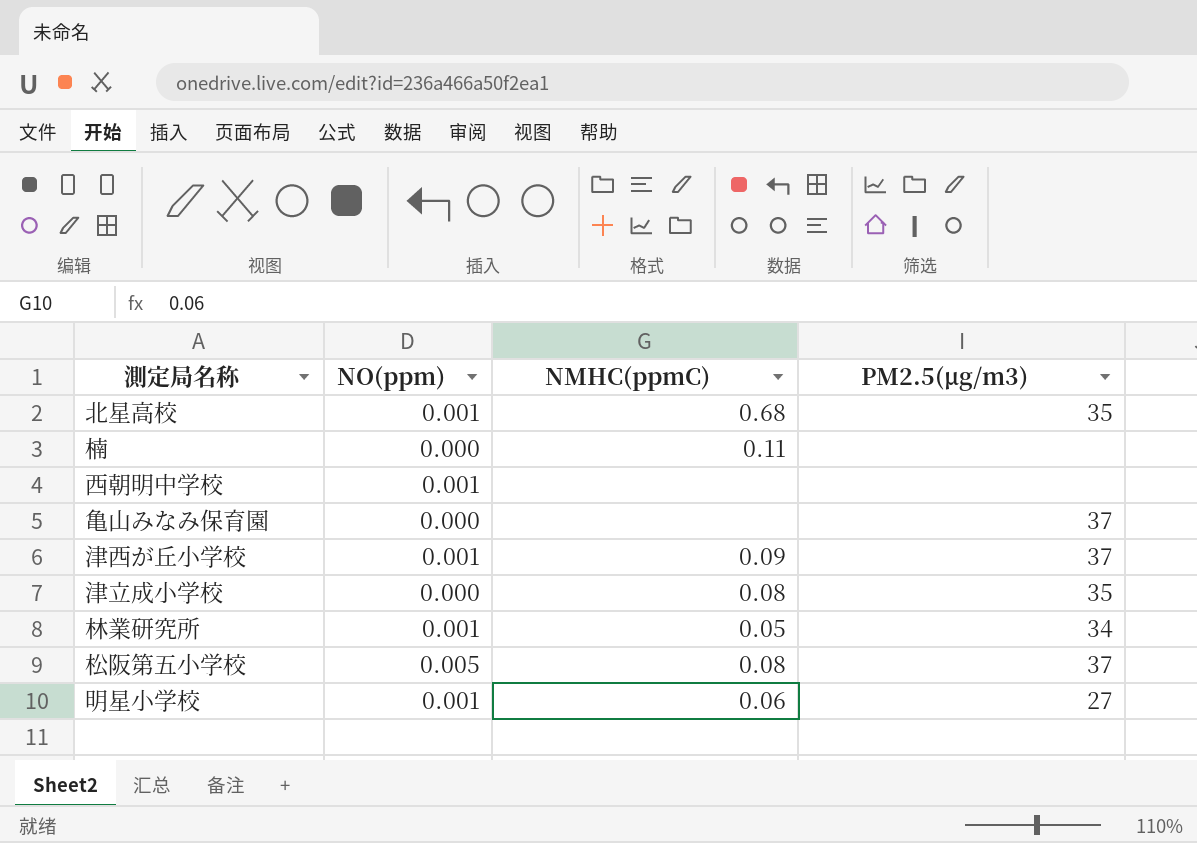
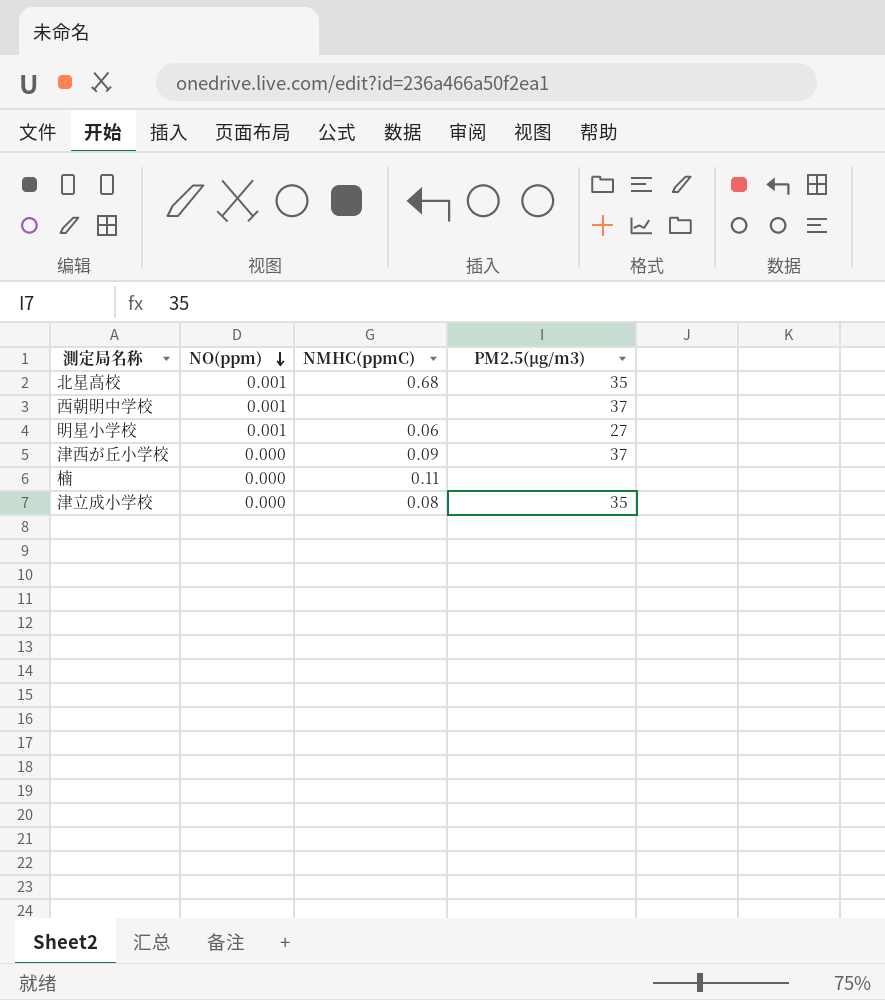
row order: none -> NO(ppm) descending
row 亀山みなみ保育園: 0.000 | none | 37 -> none
row 林業研究所: 0.001 | 0.05 | 34 -> none
row 松阪第五小学校: 0.005 | 0.08 | 37 -> none
西朝明中学校 | PM2.5(μg/m3): none -> 37
津西が丘小学校 | NO(ppm): 0.001 -> 0.000

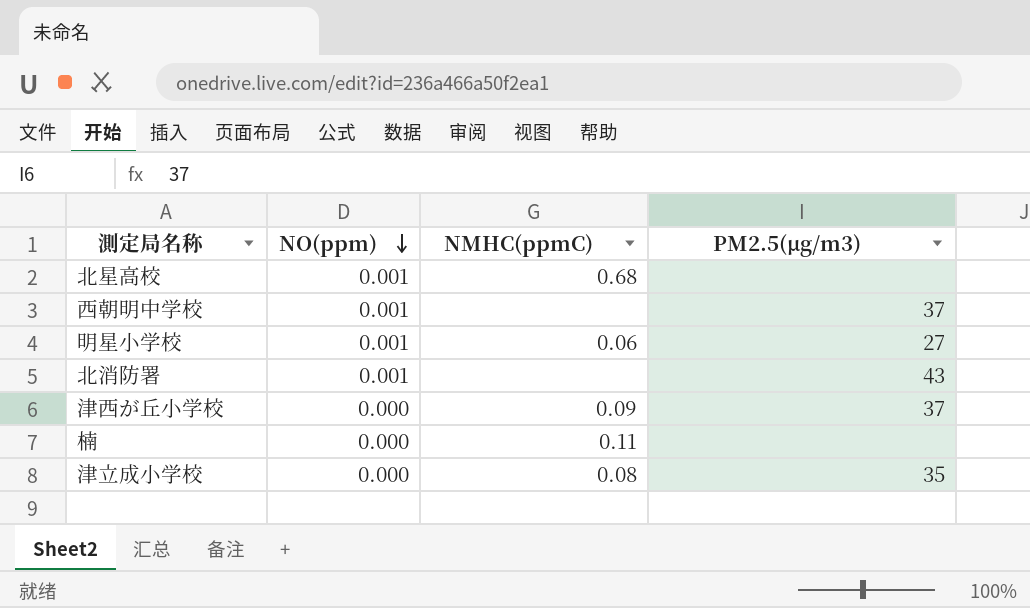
北星高校 | PM2.5(μg/m3): 35 -> none
row 北消防署: none -> 0.001 | none | 43

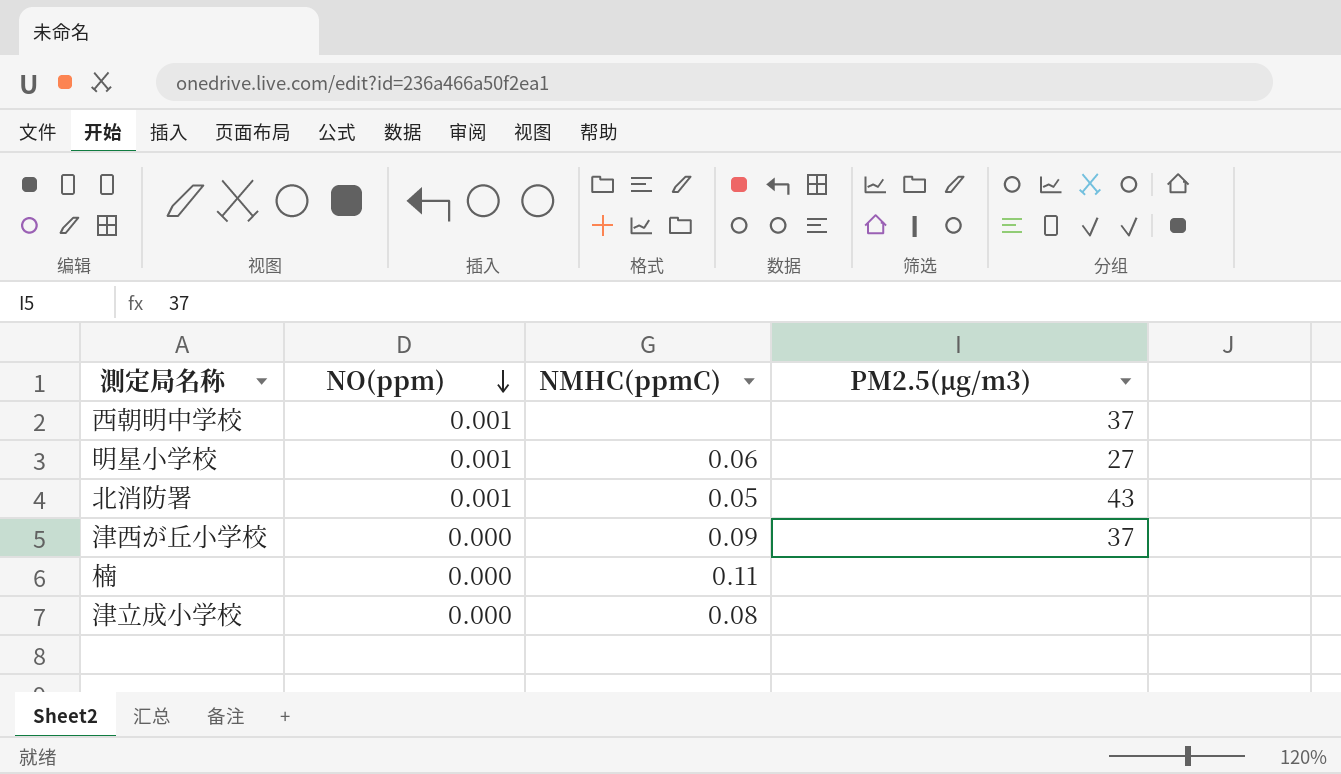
row 北星高校: 0.001 | 0.68 | none -> none
北消防署 | NMHC(ppmC): none -> 0.05
津立成小学校 | PM2.5(μg/m3): 35 -> none

